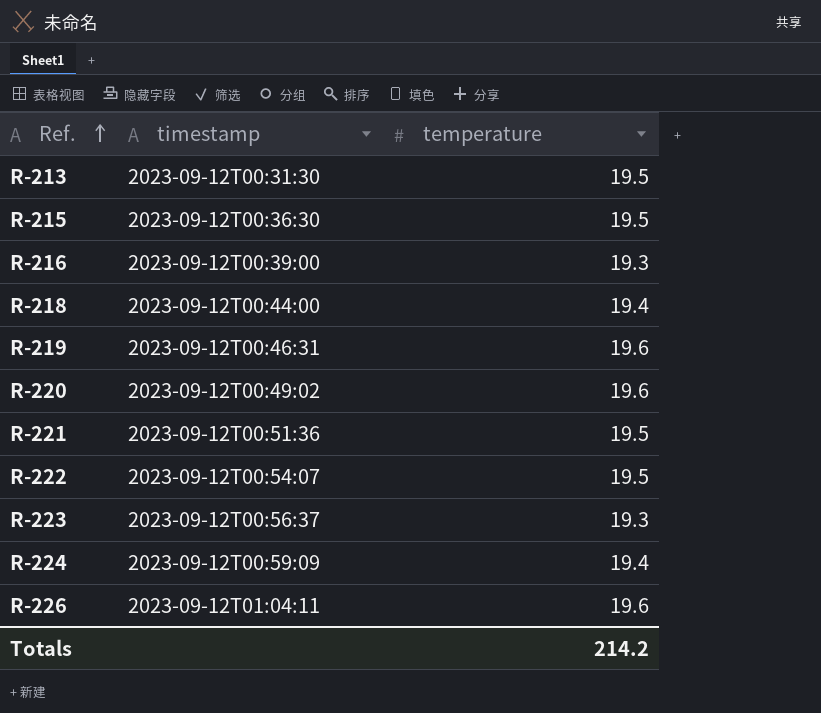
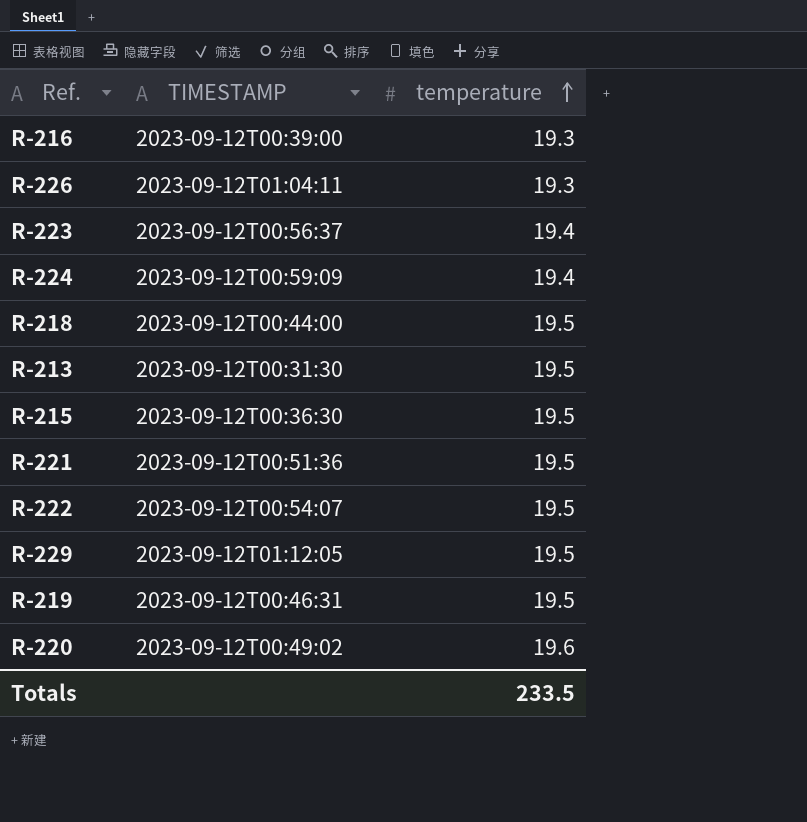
row order: Ref. ascending -> temperature ascending
column name: timestamp -> TIMESTAMP
R-226 | temperature: 19.6 -> 19.3
R-223 | temperature: 19.3 -> 19.4
R-218 | temperature: 19.4 -> 19.5
row R-229: none -> 2023-09-12T01:12:05 | 19.5
R-219 | temperature: 19.6 -> 19.5
Totals | temperature: 214.2 -> 233.5

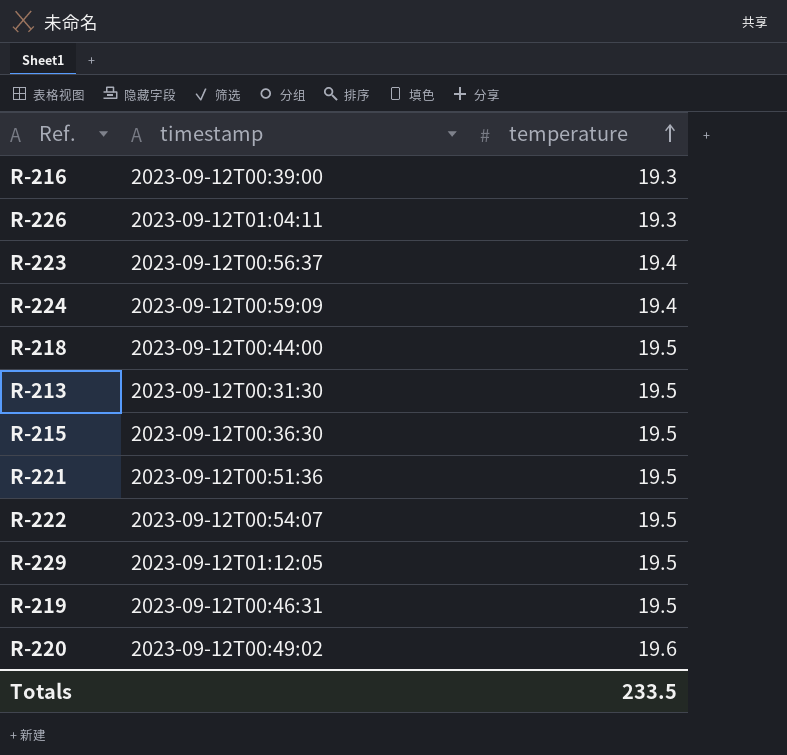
column name: TIMESTAMP -> timestamp

